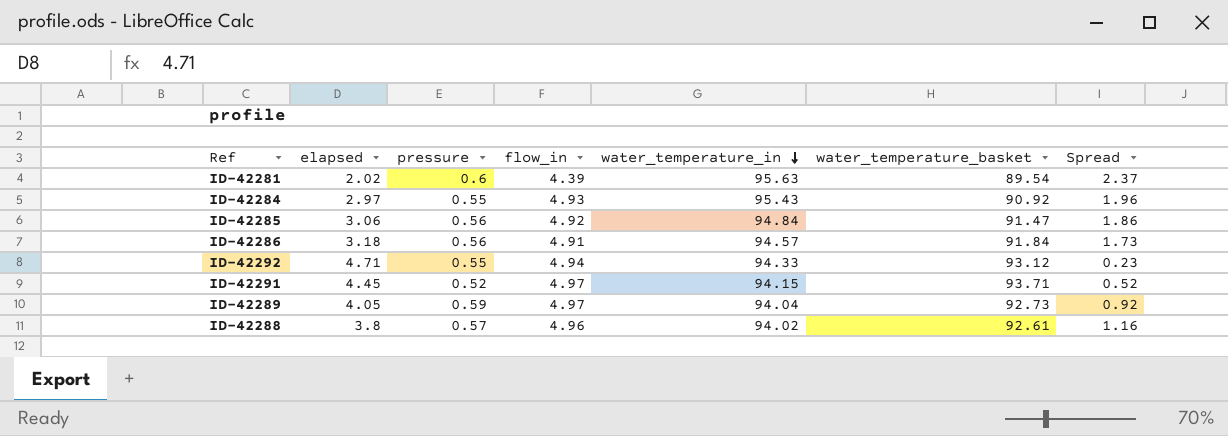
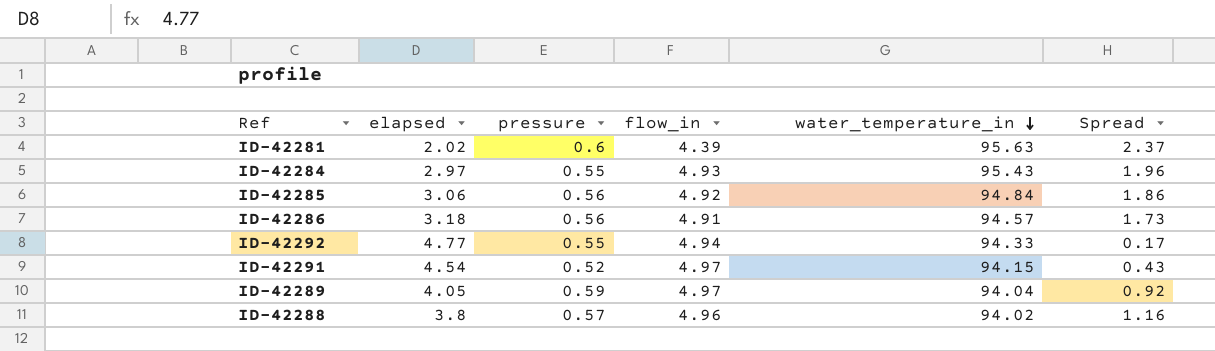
column water_temperature_basket | position: 6 -> none
ID-42292 | elapsed: 4.71 -> 4.77
ID-42292 | Spread: 0.23 -> 0.17
ID-42291 | elapsed: 4.45 -> 4.54
ID-42291 | Spread: 0.52 -> 0.43

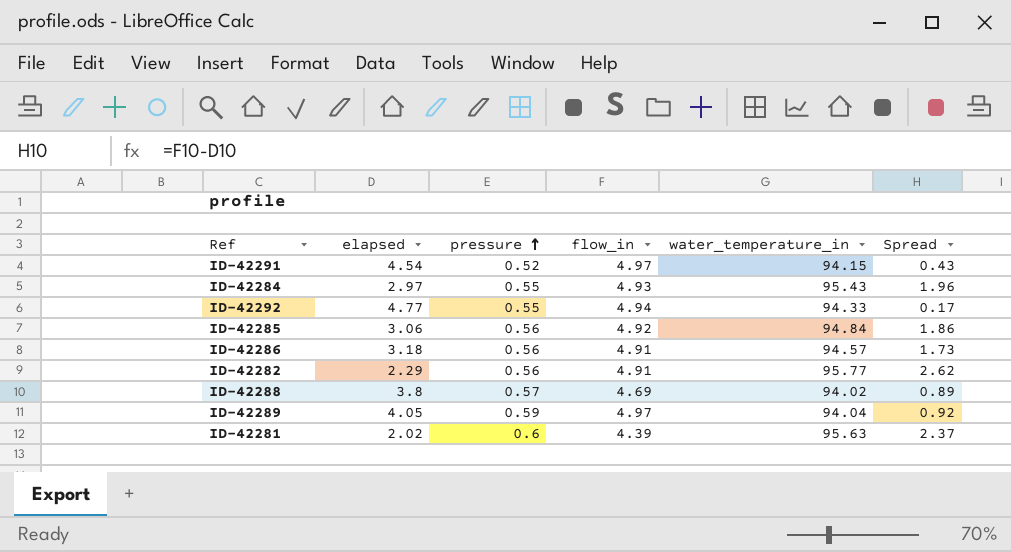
row order: water_temperature_in descending -> pressure ascending
row ID-42282: none -> 2.29 | 0.56 | 4.91 | 95.77 | 2.62
ID-42288 | flow_in: 4.96 -> 4.69
ID-42288 | Spread: 1.16 -> 0.89

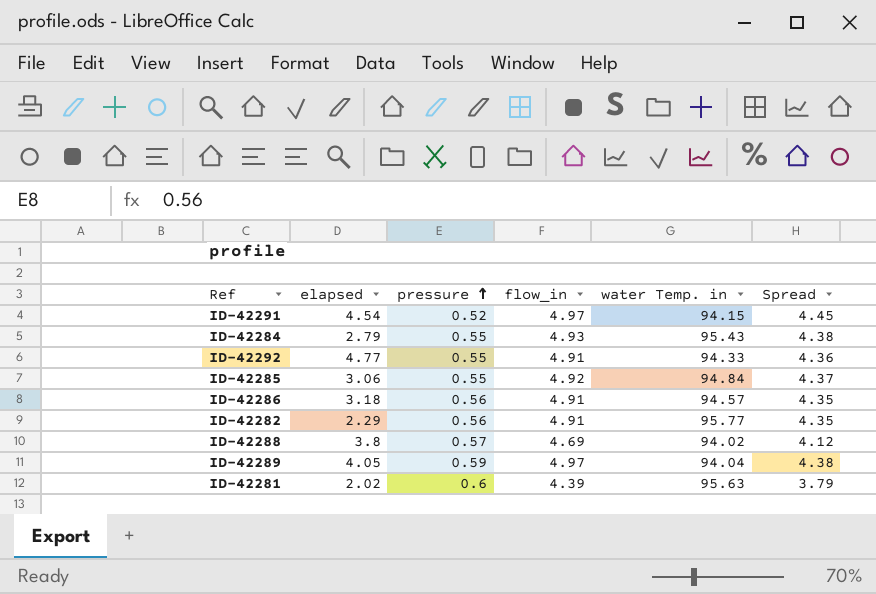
column name: water_temperature_in -> water Temp. in
column Spread | formula: [flow_in] - [elapsed] -> [flow_in] - [pressure]
ID-42284 | elapsed: 2.97 -> 2.79
ID-42292 | flow_in: 4.94 -> 4.91
ID-42285 | pressure: 0.56 -> 0.55

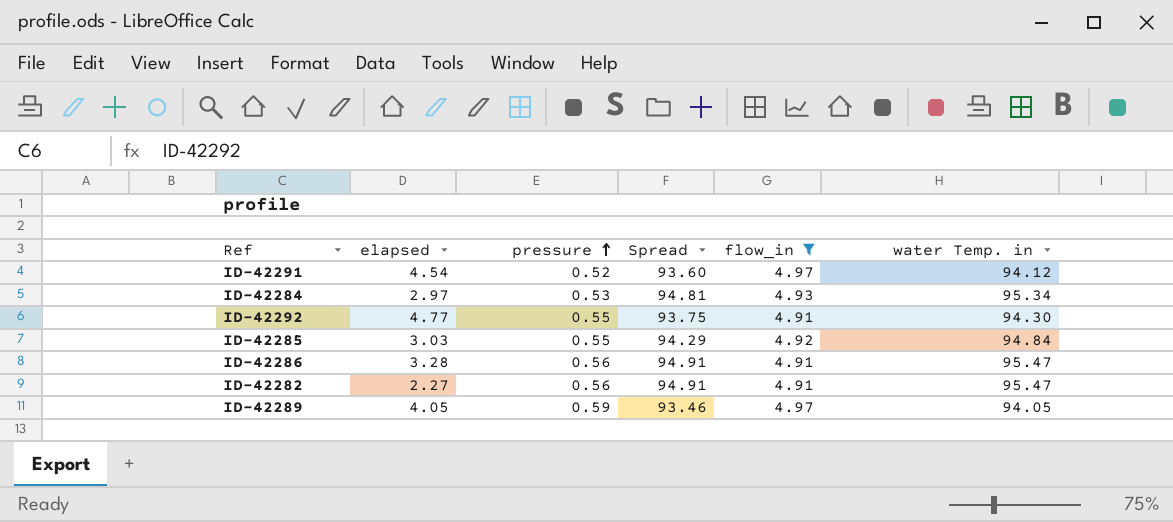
filter: none -> flow_in >= 4.91
column Spread | formula: [flow_in] - [pressure] -> [water Temp. in] - [pressure]
column Spread | position: 6 -> 4
ID-42291 | water Temp. in: 94.15 -> 94.12
ID-42284 | elapsed: 2.79 -> 2.97
ID-42284 | pressure: 0.55 -> 0.53
ID-42284 | water Temp. in: 95.43 -> 95.34
ID-42292 | water Temp. in: 94.33 -> 94.30
ID-42285 | elapsed: 3.06 -> 3.03
ID-42286 | elapsed: 3.18 -> 3.28
ID-42286 | water Temp. in: 94.57 -> 95.47
ID-42282 | elapsed: 2.29 -> 2.27
ID-42282 | water Temp. in: 95.77 -> 95.47
ID-42289 | water Temp. in: 94.04 -> 94.05

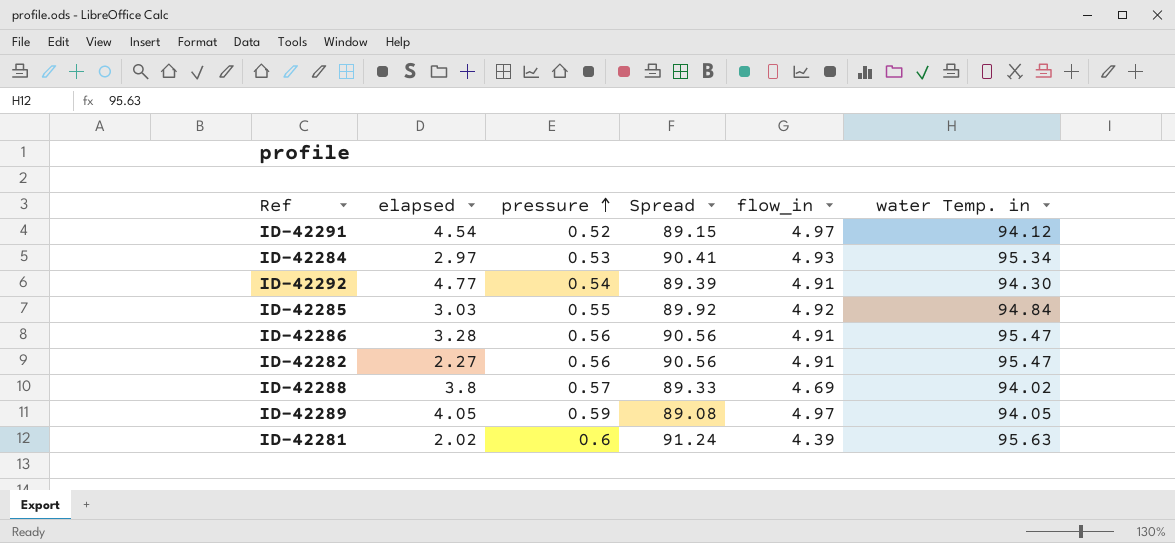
filter: flow_in >= 4.91 -> none
column Spread | formula: [water Temp. in] - [pressure] -> [water Temp. in] - [flow_in]
ID-42292 | pressure: 0.55 -> 0.54

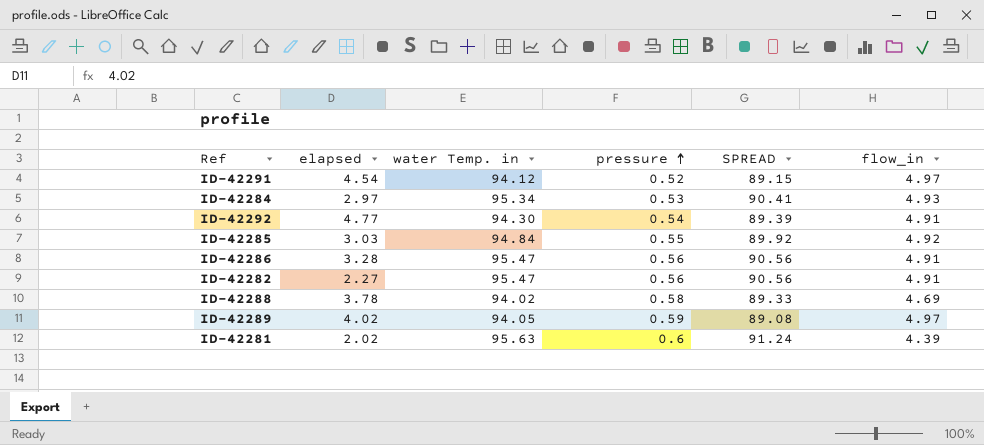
column water Temp. in | position: 6 -> 3
column name: Spread -> SPREAD
ID-42288 | elapsed: 3.8 -> 3.78
ID-42288 | pressure: 0.57 -> 0.58
ID-42289 | elapsed: 4.05 -> 4.02

